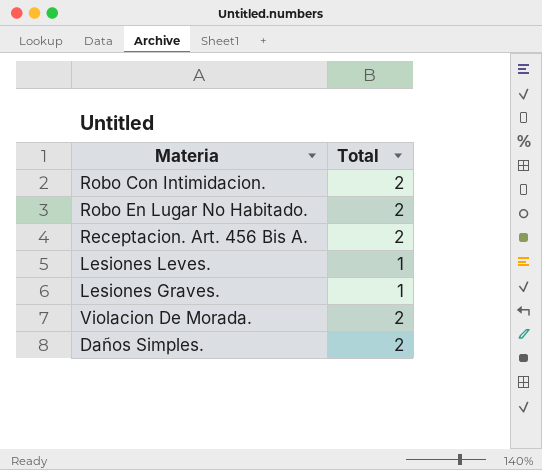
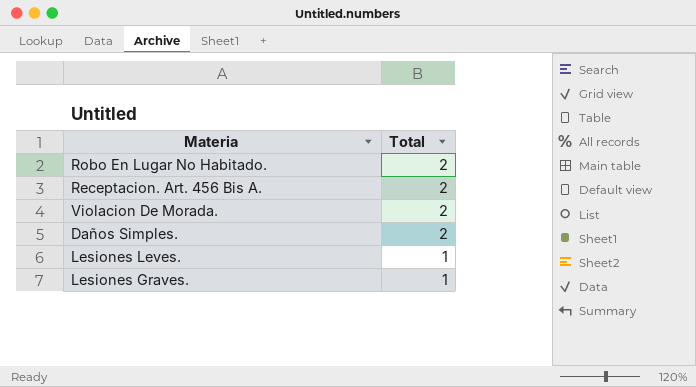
row order: none -> Total descending
row Robo Con Intimidacion.: 2 -> none

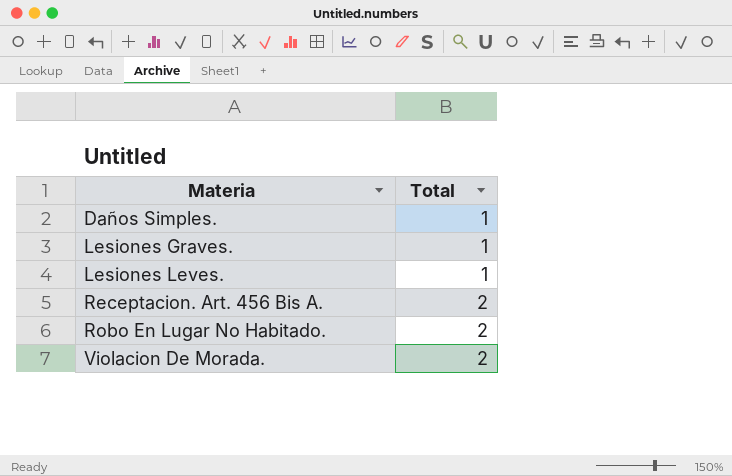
row order: Total descending -> Materia ascending
Daños Simples. | Total: 2 -> 1

